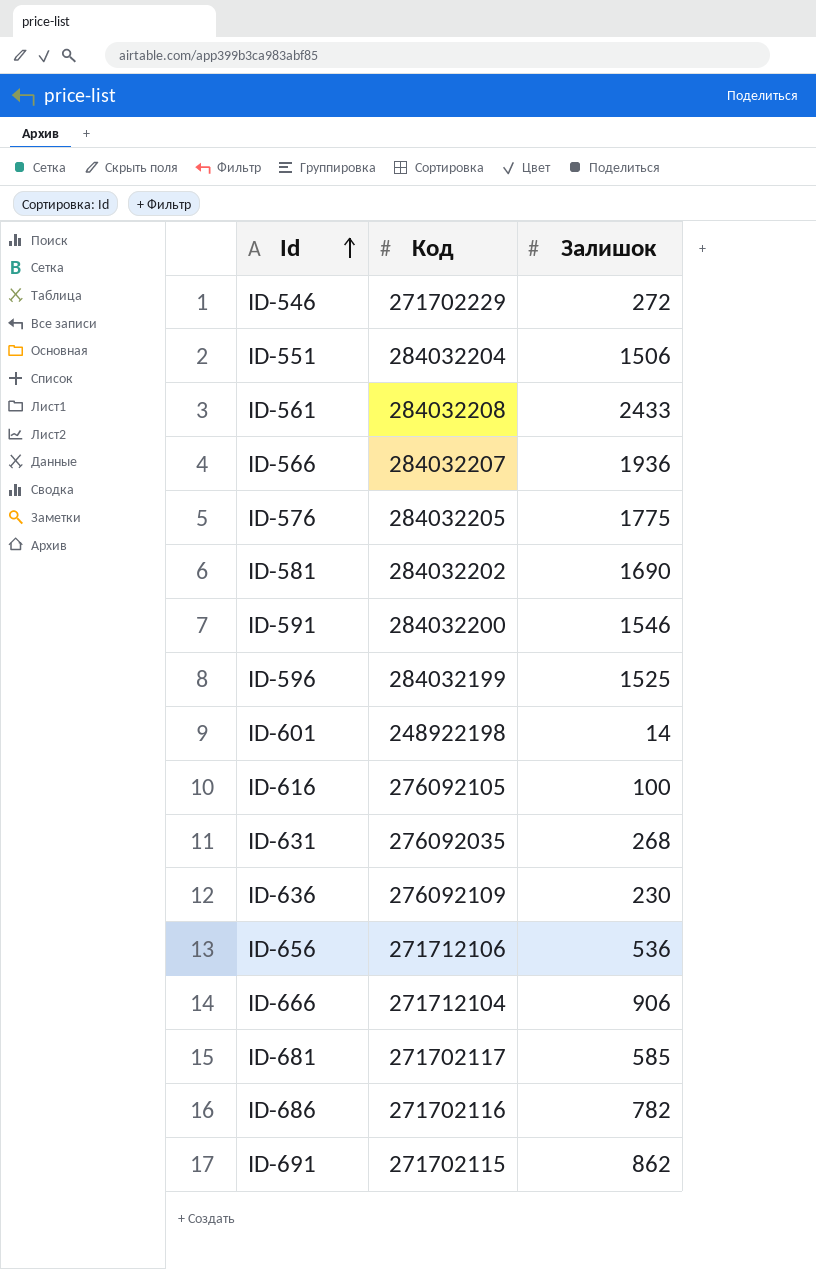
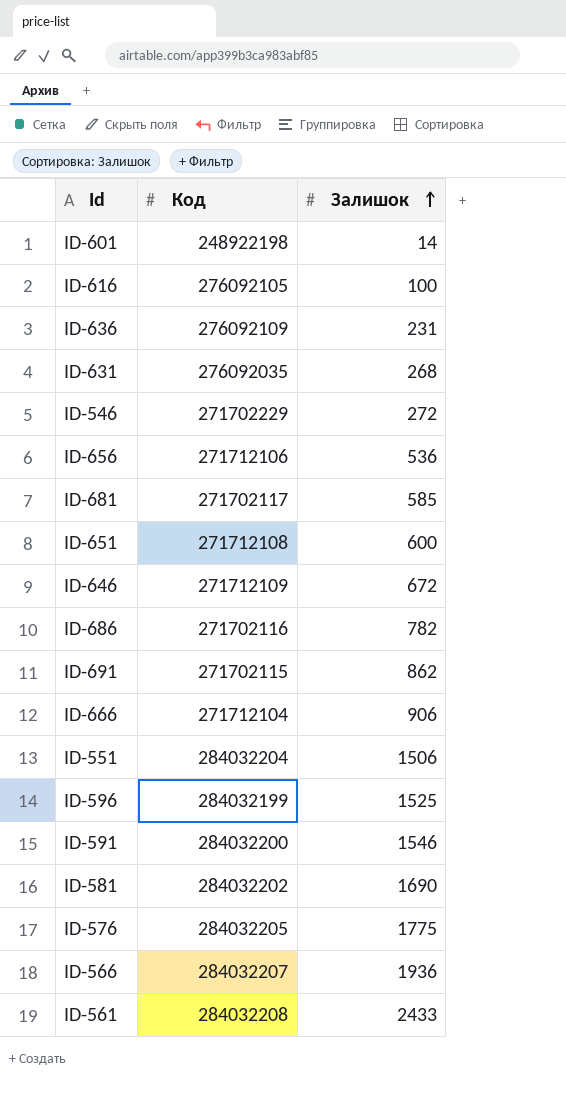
row order: Id ascending -> Залишок ascending
ID-636 | Залишок: 230 -> 231
row ID-651: none -> 271712108 | 600
row ID-646: none -> 271712109 | 672

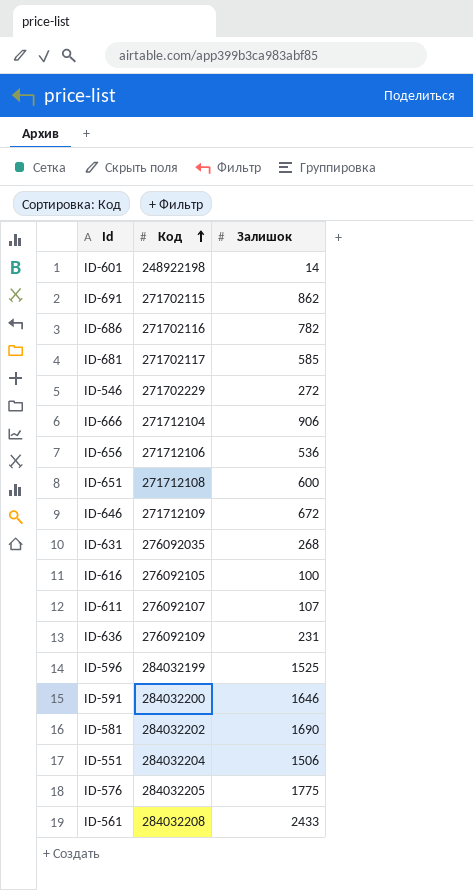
row order: Залишок ascending -> Код ascending
row ID-566: 284032207 | 1936 -> none
row ID-611: none -> 276092107 | 107
ID-591 | Залишок: 1546 -> 1646

